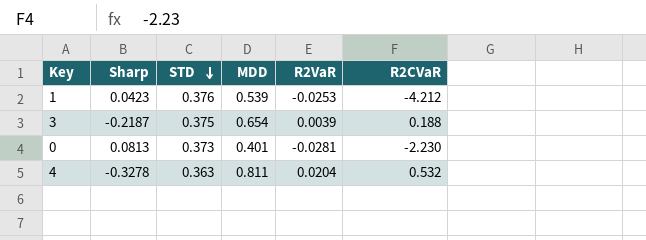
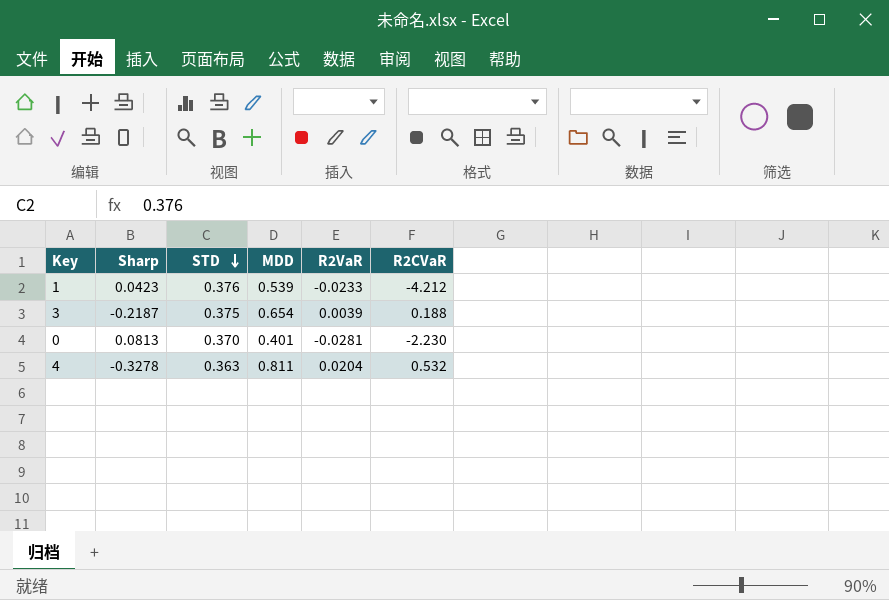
1 | R2VaR: -0.0253 -> -0.0233
0 | STD: 0.373 -> 0.370

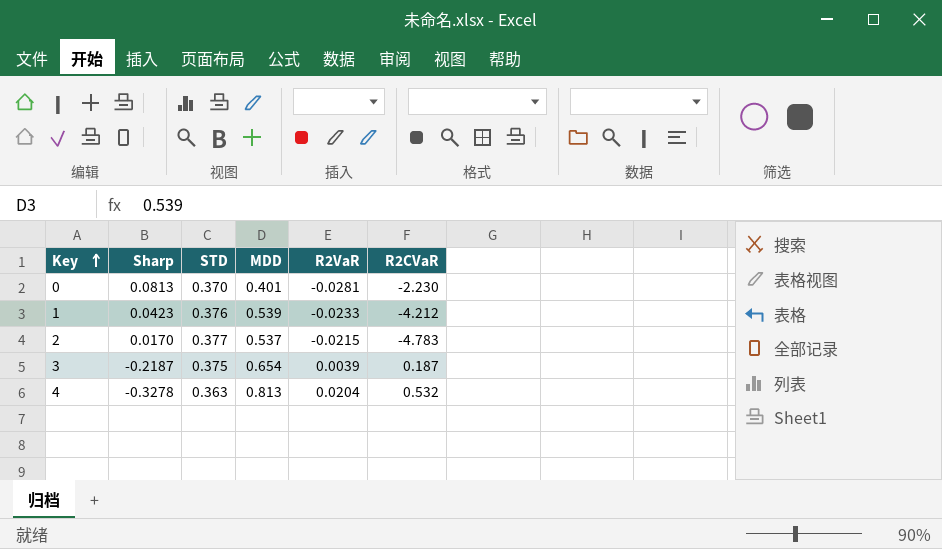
row order: STD descending -> Key ascending
row 2: none -> 0.0170 | 0.377 | 0.537 | -0.0215 | -4.783
3 | R2CVaR: 0.188 -> 0.187
4 | MDD: 0.811 -> 0.813

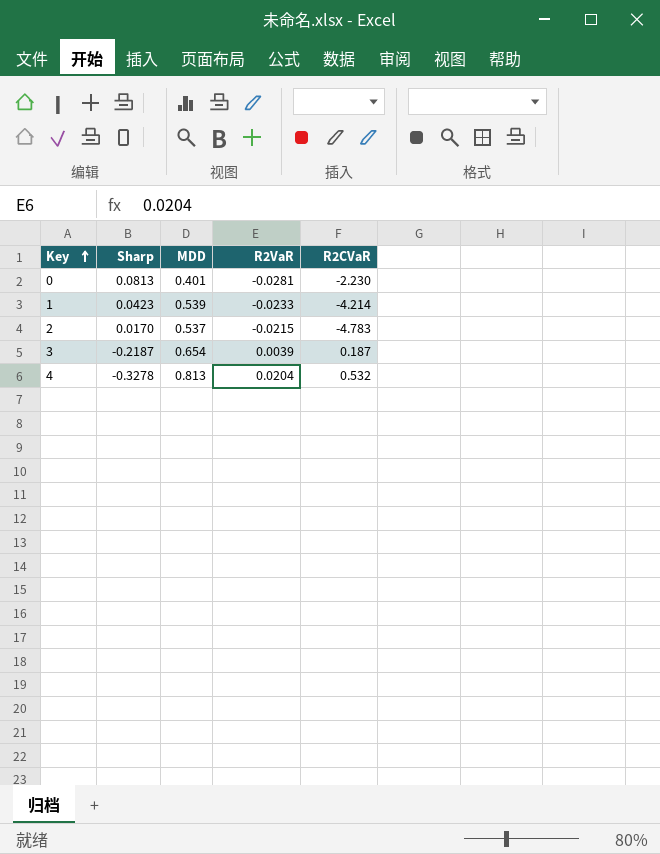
column STD | position: 3 -> none
1 | R2CVaR: -4.212 -> -4.214

